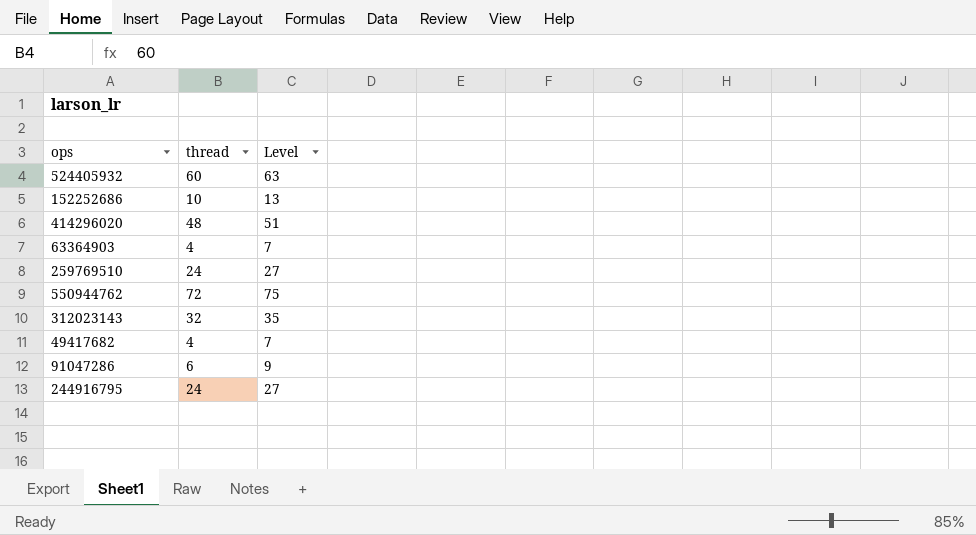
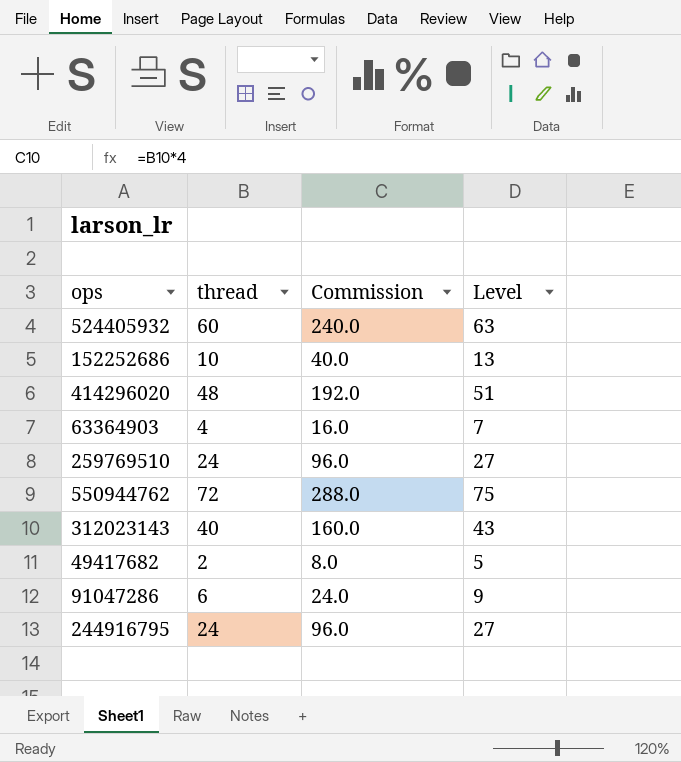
column Commission | formula: none -> [thread] * 4
312023143 | thread: 32 -> 40
312023143 | Level: 35 -> 43
49417682 | thread: 4 -> 2
49417682 | Level: 7 -> 5

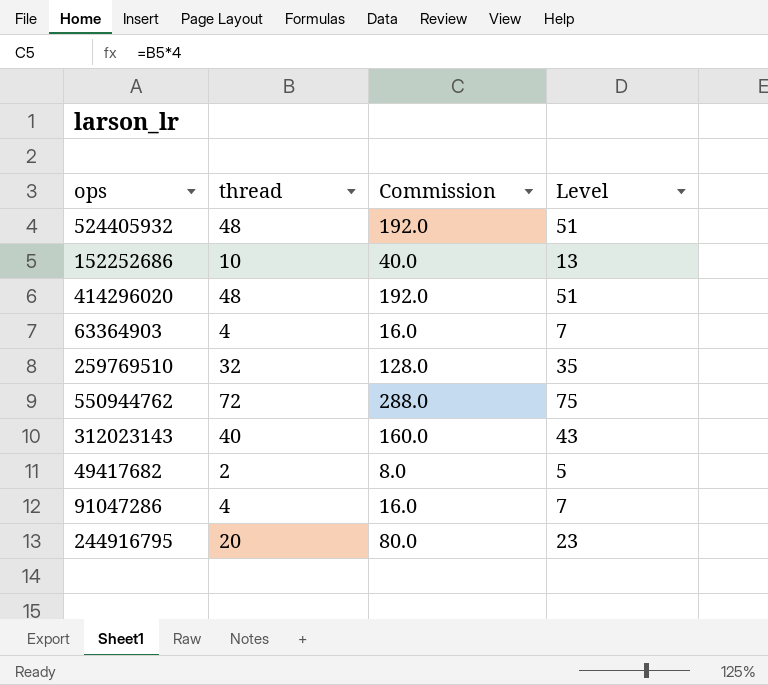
524405932 | thread: 60 -> 48
524405932 | Commission: 240.0 -> 192.0
524405932 | Level: 63 -> 51
259769510 | thread: 24 -> 32
259769510 | Commission: 96.0 -> 128.0
259769510 | Level: 27 -> 35
91047286 | thread: 6 -> 4
91047286 | Commission: 24.0 -> 16.0
91047286 | Level: 9 -> 7
244916795 | thread: 24 -> 20
244916795 | Commission: 96.0 -> 80.0
244916795 | Level: 27 -> 23

